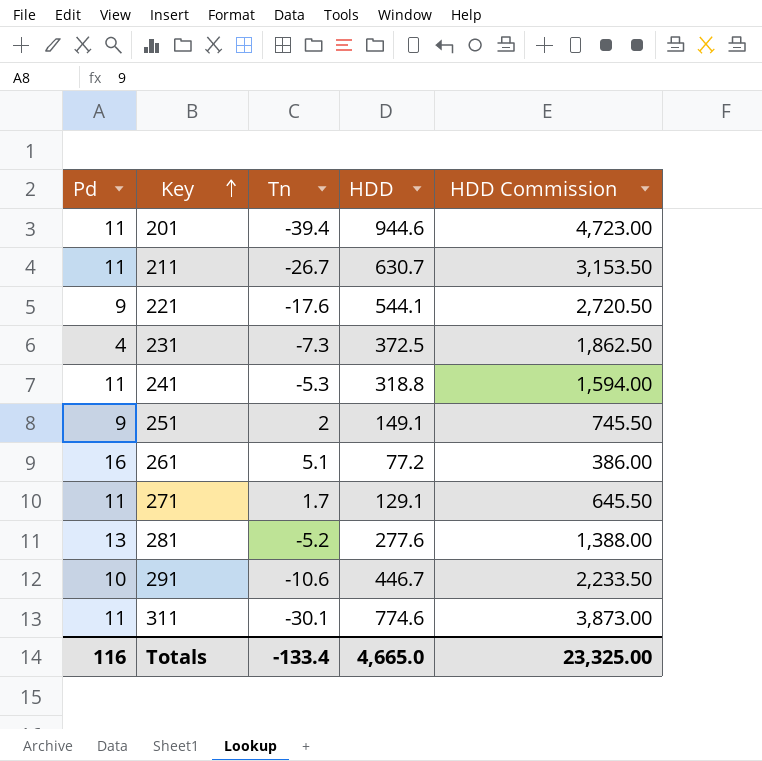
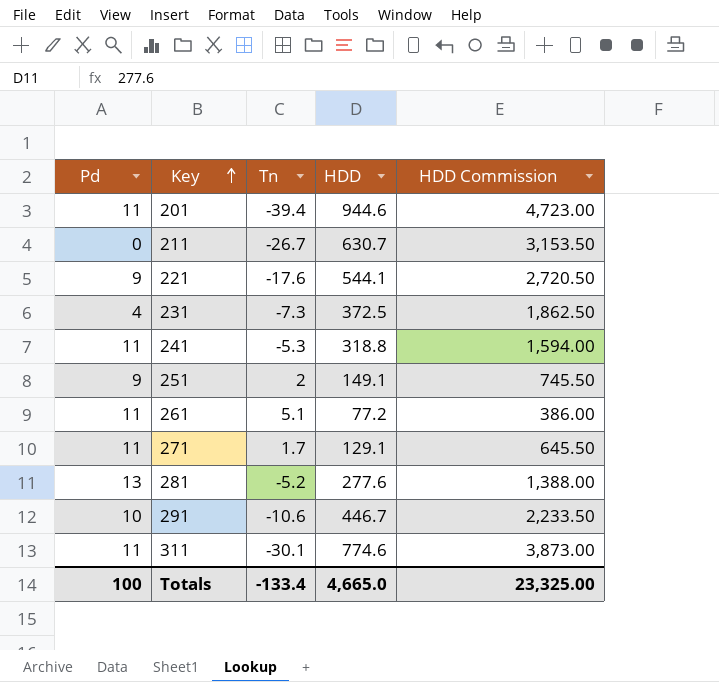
211 | Pd: 11 -> 0
261 | Pd: 16 -> 11
Totals | Pd: 116 -> 100

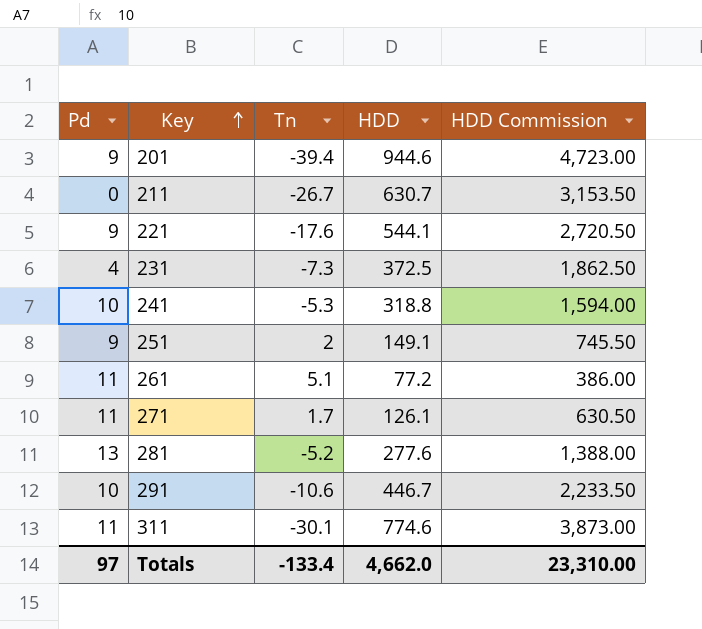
201 | Pd: 11 -> 9
241 | Pd: 11 -> 10
271 | HDD: 129.1 -> 126.1
271 | HDD Commission: 645.50 -> 630.50
Totals | Pd: 100 -> 97
Totals | HDD: 4,665.0 -> 4,662.0
Totals | HDD Commission: 23,325.00 -> 23,310.00

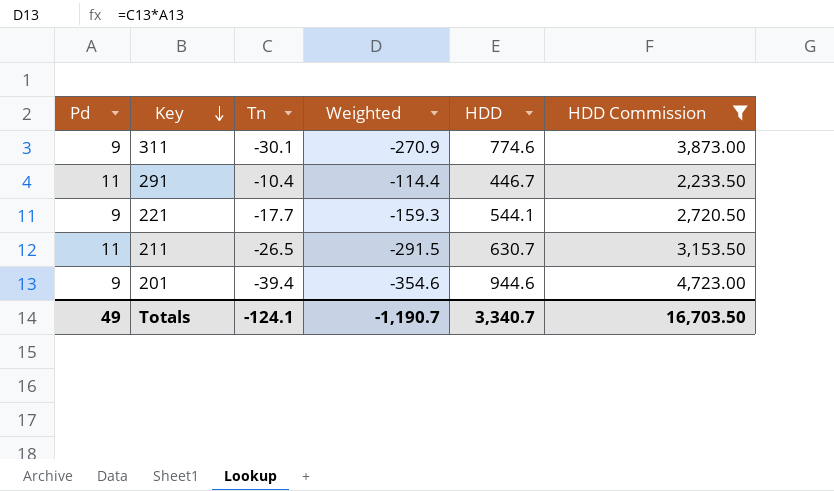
filter: none -> HDD Commission >= 2,233.50
row order: Key ascending -> Key descending
column Weighted | formula: none -> [Pd] * [Tn]
311 | Pd: 11 -> 9
291 | Pd: 10 -> 11
291 | Tn: -10.6 -> -10.4
221 | Tn: -17.6 -> -17.7
211 | Pd: 0 -> 11
211 | Tn: -26.7 -> -26.5
Totals | Pd: 97 -> 49
Totals | Tn: -133.4 -> -124.1
Totals | HDD: 4,662.0 -> 3,340.7
Totals | HDD Commission: 23,310.00 -> 16,703.50

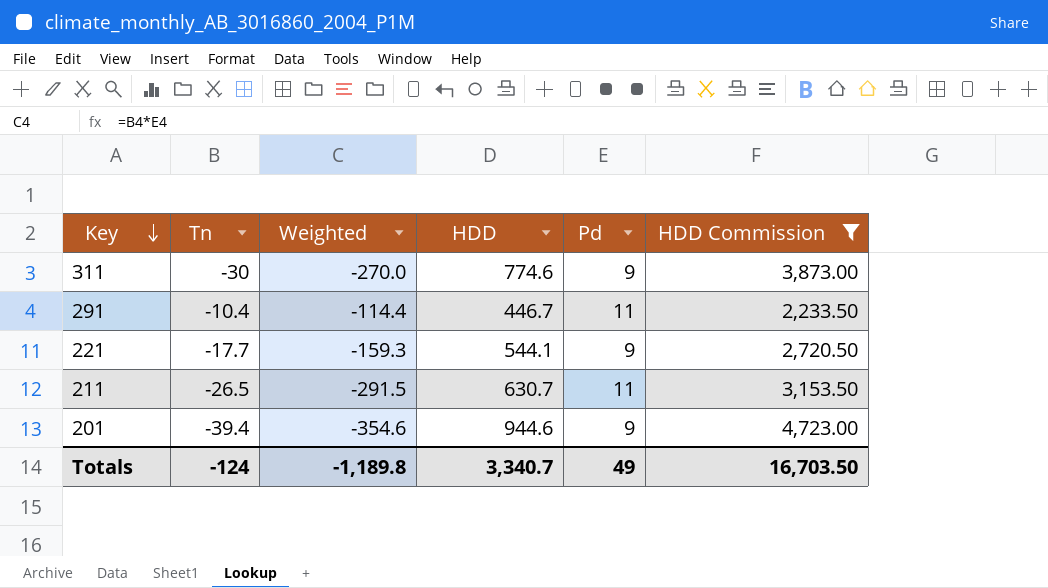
column Pd | position: 1 -> 5
311 | Tn: -30.1 -> -30
311 | Weighted: -270.9 -> -270.0
Totals | Tn: -124.1 -> -124
Totals | Weighted: -1,190.7 -> -1,189.8

